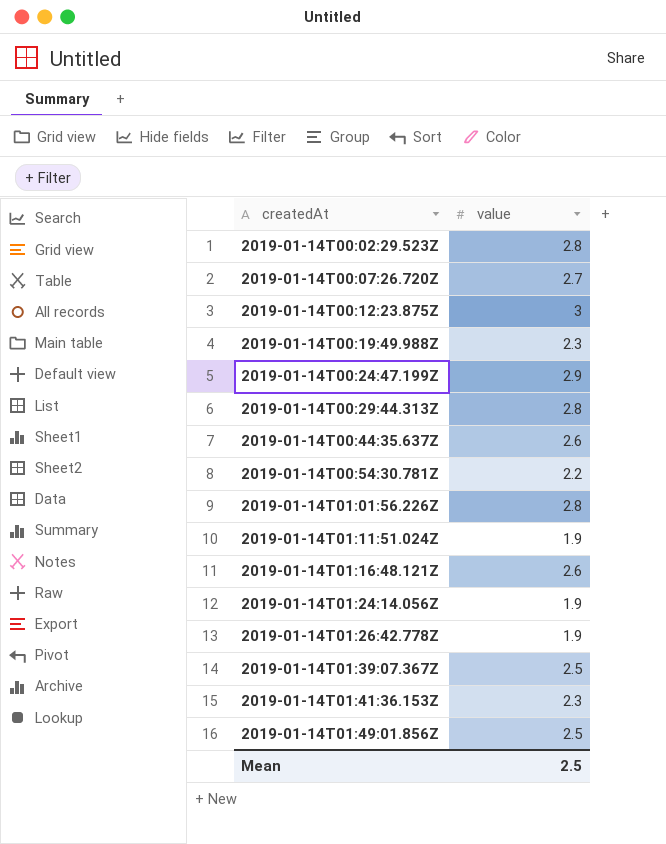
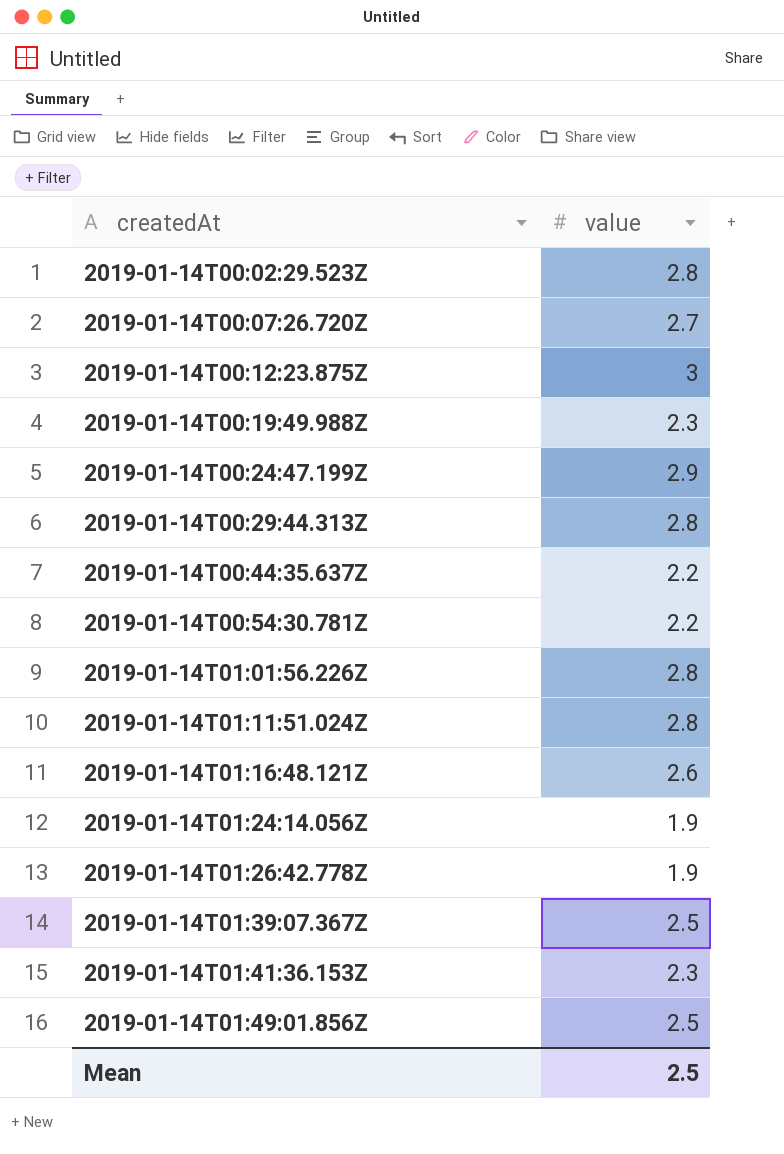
2019-01-14T00:44:35.637Z | value: 2.6 -> 2.2
2019-01-14T01:11:51.024Z | value: 1.9 -> 2.8

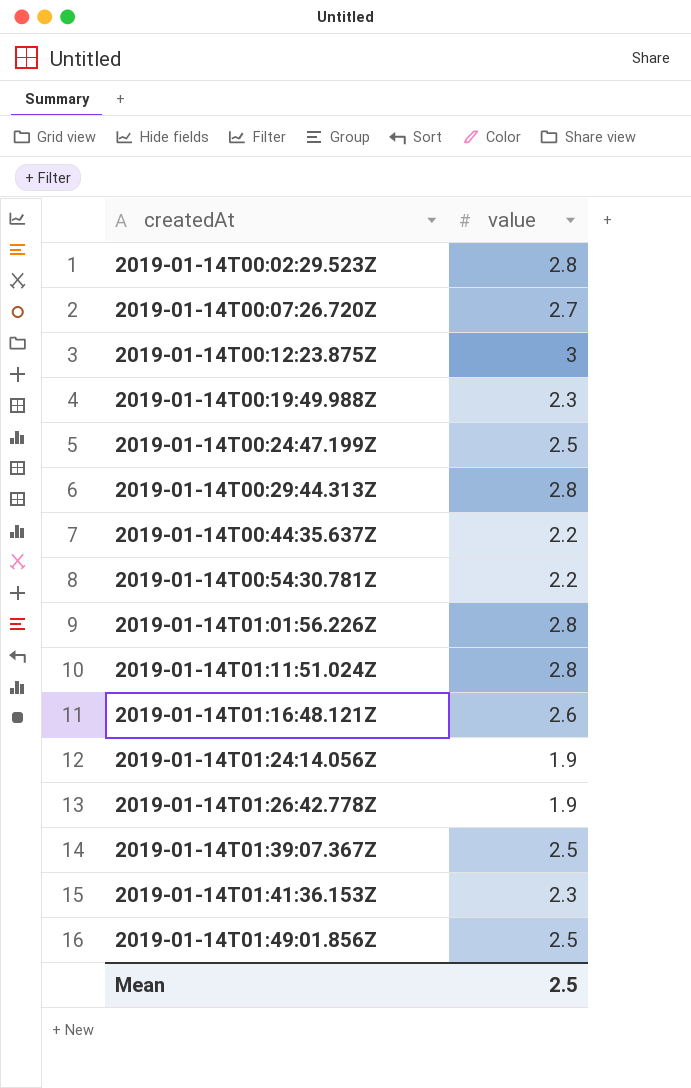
2019-01-14T00:24:47.199Z | value: 2.9 -> 2.5

